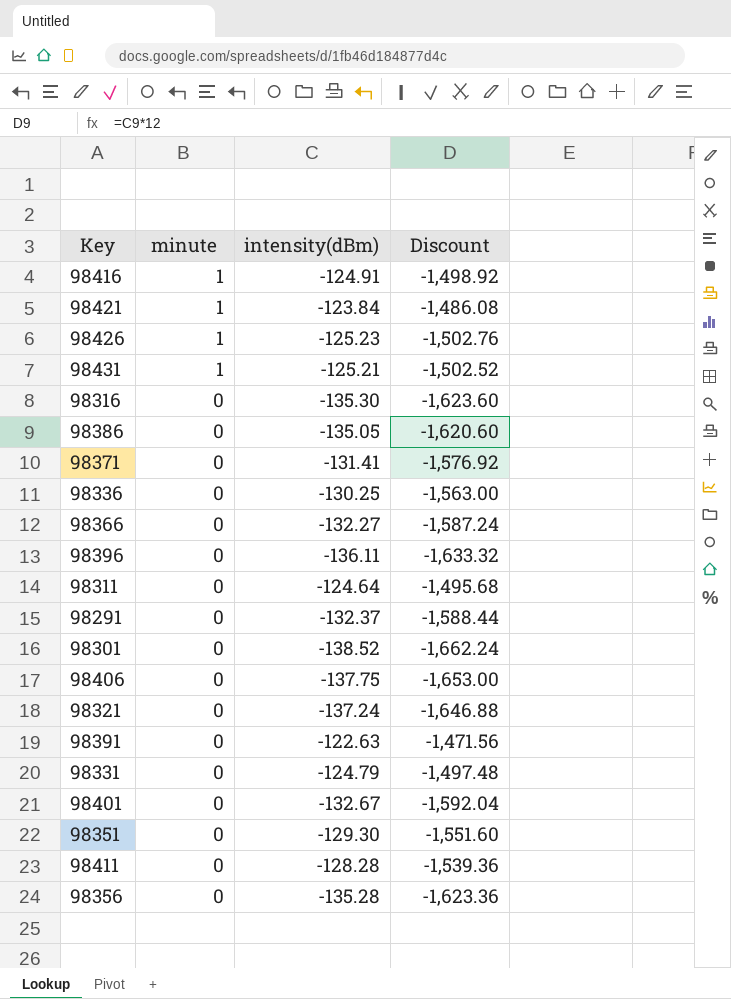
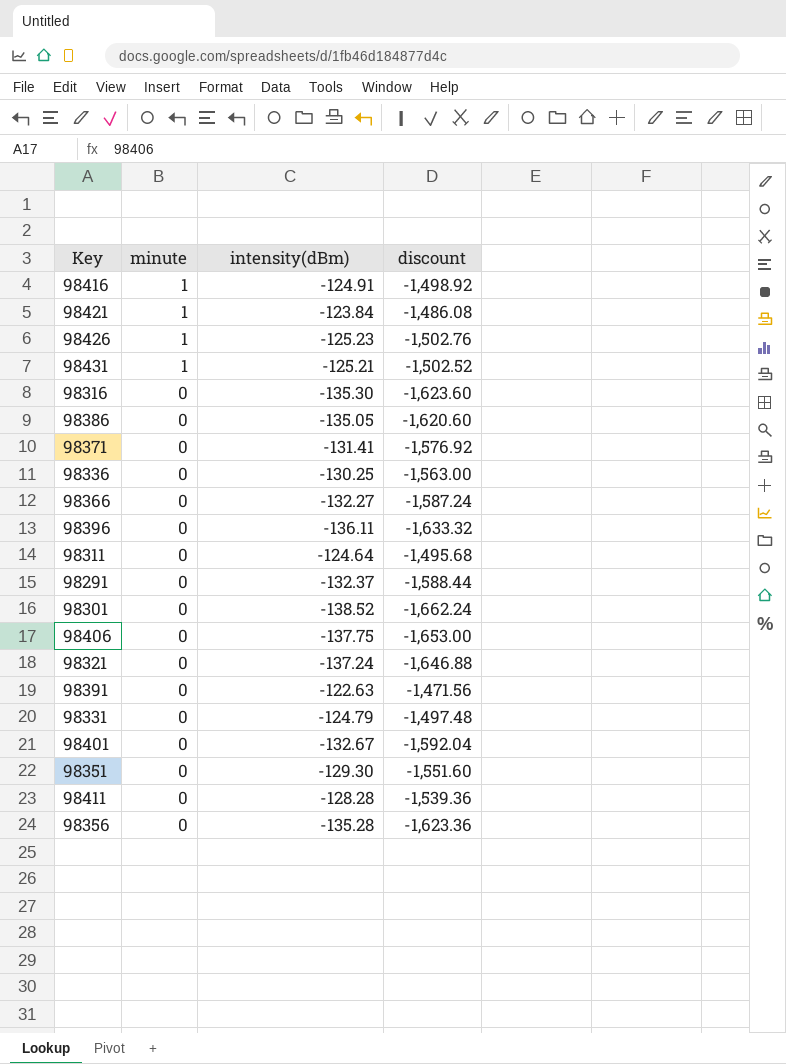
column name: Discount -> discount

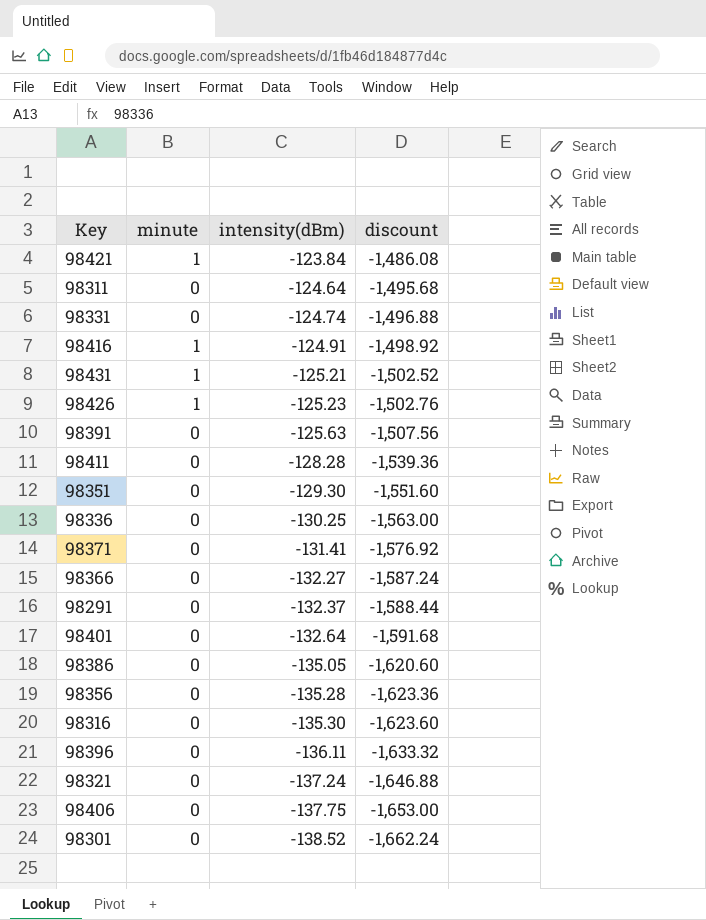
row order: minute descending -> intensity(dBm) descending
98331 | intensity(dBm): -124.79 -> -124.74
98331 | discount: -1,497.48 -> -1,496.88
98391 | intensity(dBm): -122.63 -> -125.63
98391 | discount: -1,471.56 -> -1,507.56
98401 | intensity(dBm): -132.67 -> -132.64
98401 | discount: -1,592.04 -> -1,591.68

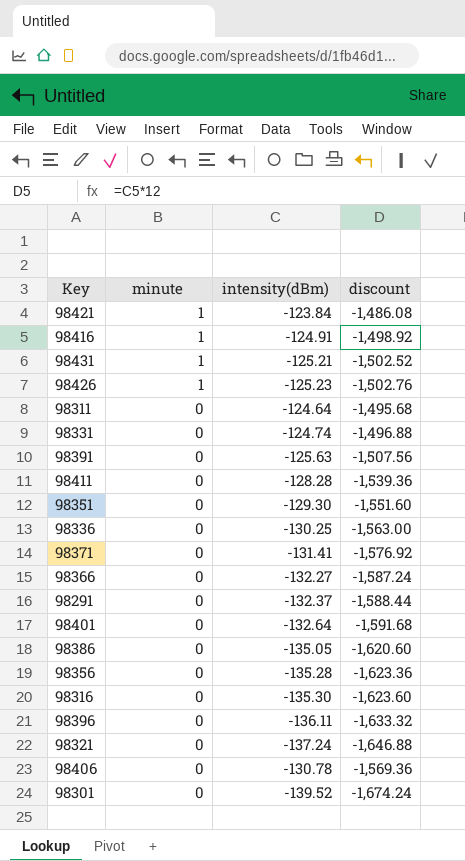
row order: intensity(dBm) descending -> minute descending
98406 | intensity(dBm): -137.75 -> -130.78
98406 | discount: -1,653.00 -> -1,569.36
98301 | intensity(dBm): -138.52 -> -139.52
98301 | discount: -1,662.24 -> -1,674.24

